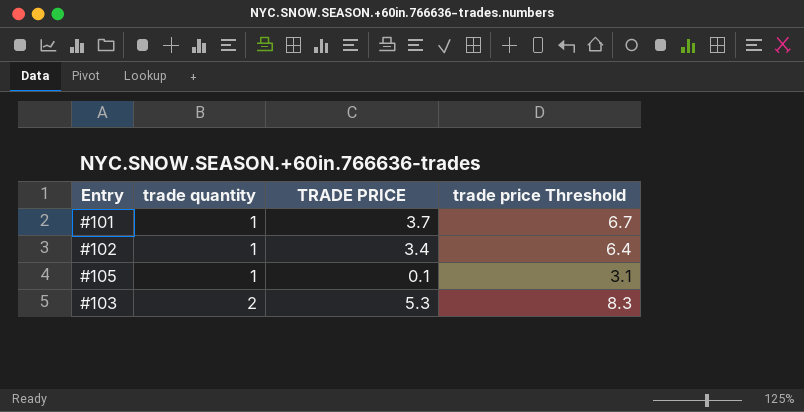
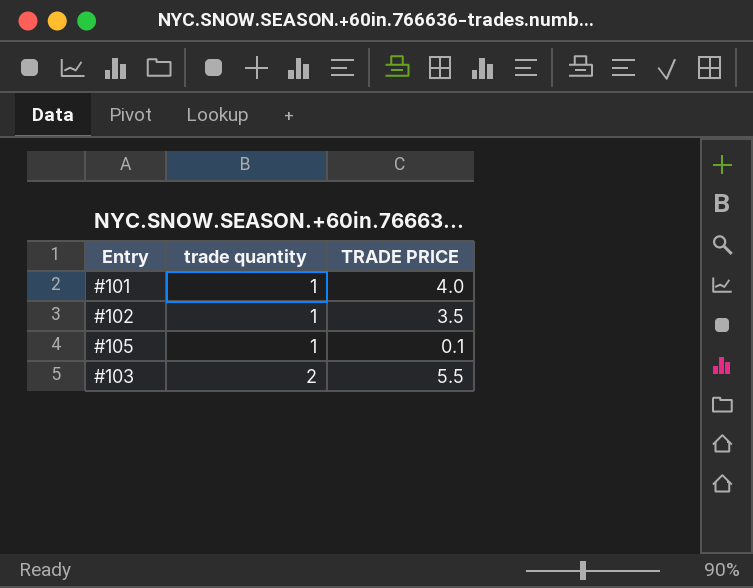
column trade price Threshold | formula: [TRADE PRICE] + 3 -> none
#101 | TRADE PRICE: 3.7 -> 4.0
#102 | TRADE PRICE: 3.4 -> 3.5
#103 | TRADE PRICE: 5.3 -> 5.5

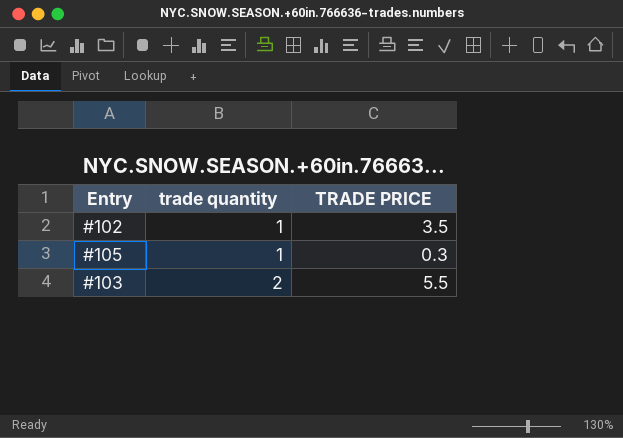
row #101: 1 | 4.0 -> none
#105 | TRADE PRICE: 0.1 -> 0.3

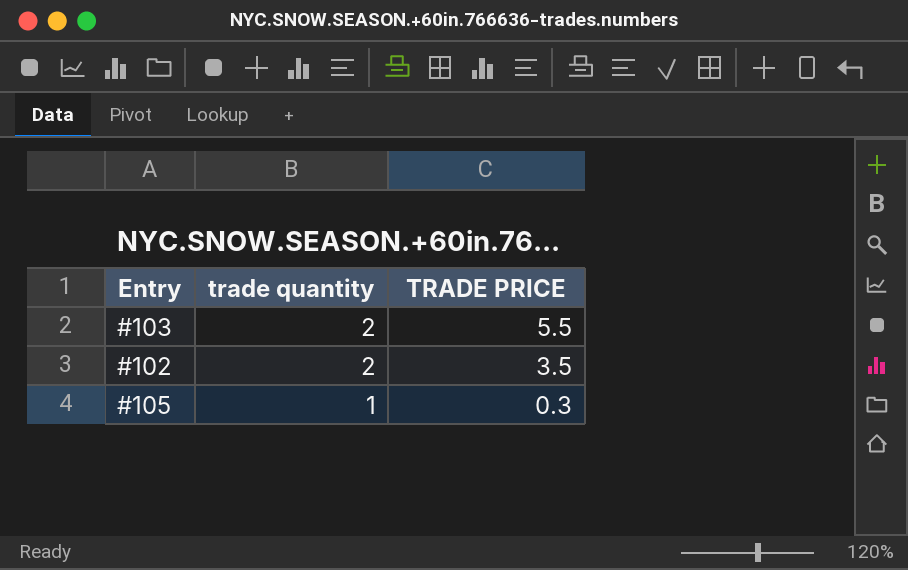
row order: trade quantity ascending -> trade quantity descending
#102 | trade quantity: 1 -> 2

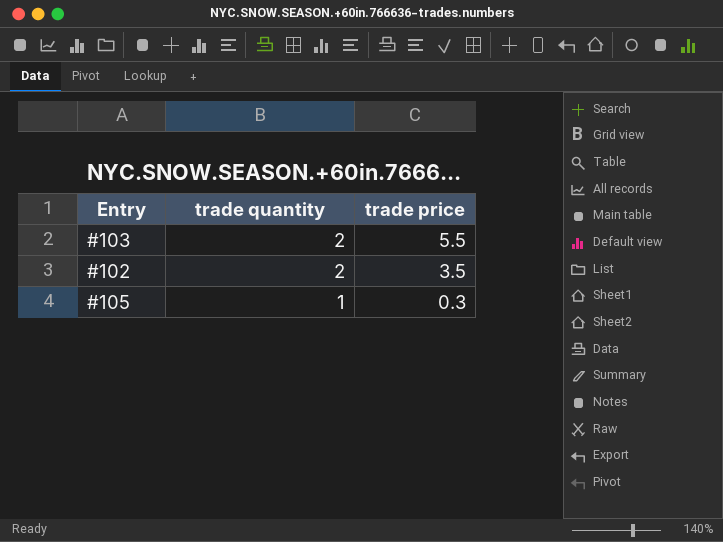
column name: TRADE PRICE -> trade price

